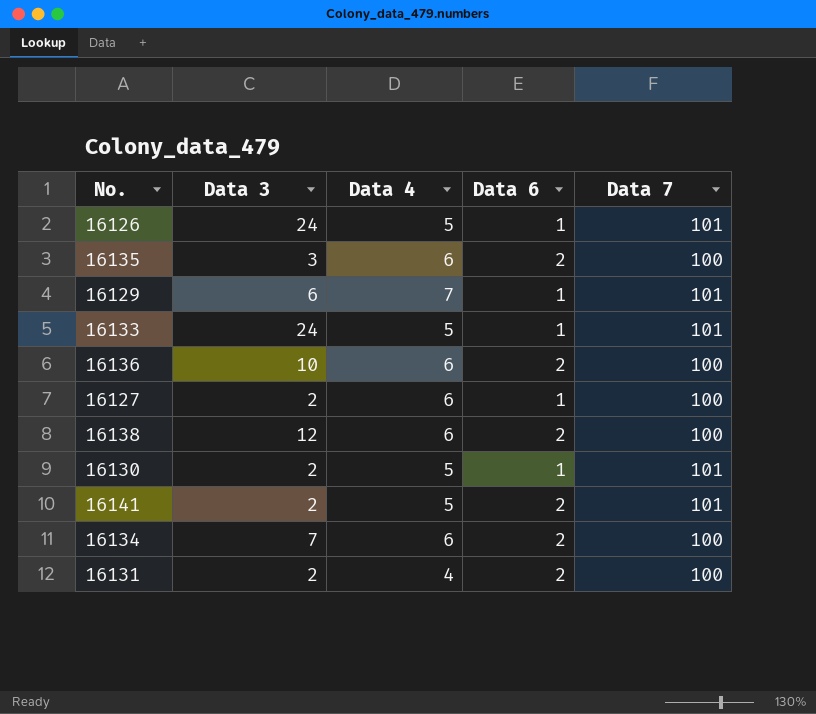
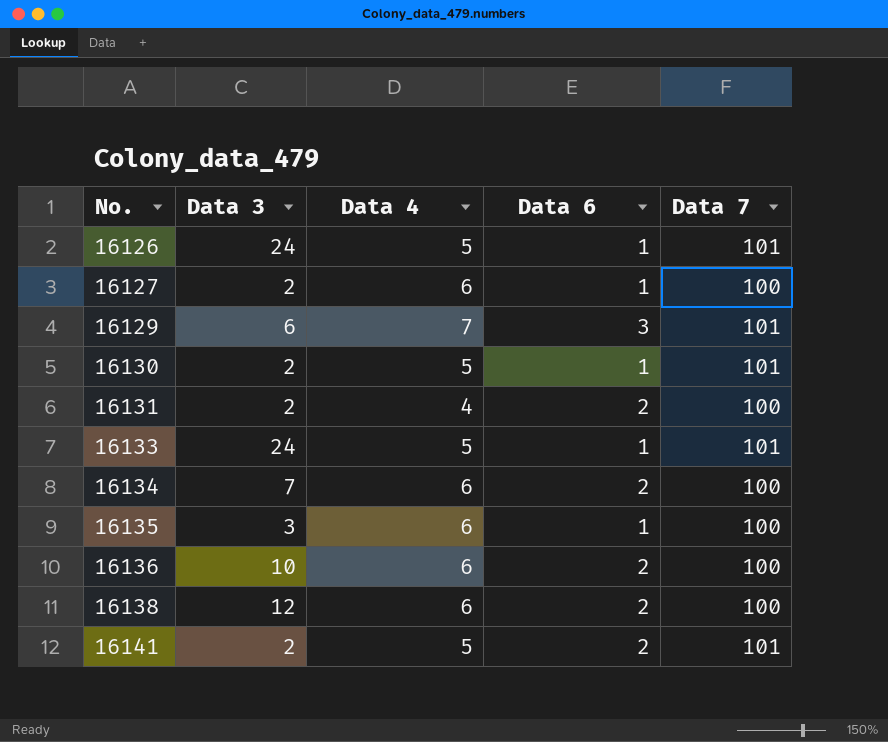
row order: none -> No. ascending
16129 | Data 6: 1 -> 3
16135 | Data 6: 2 -> 1

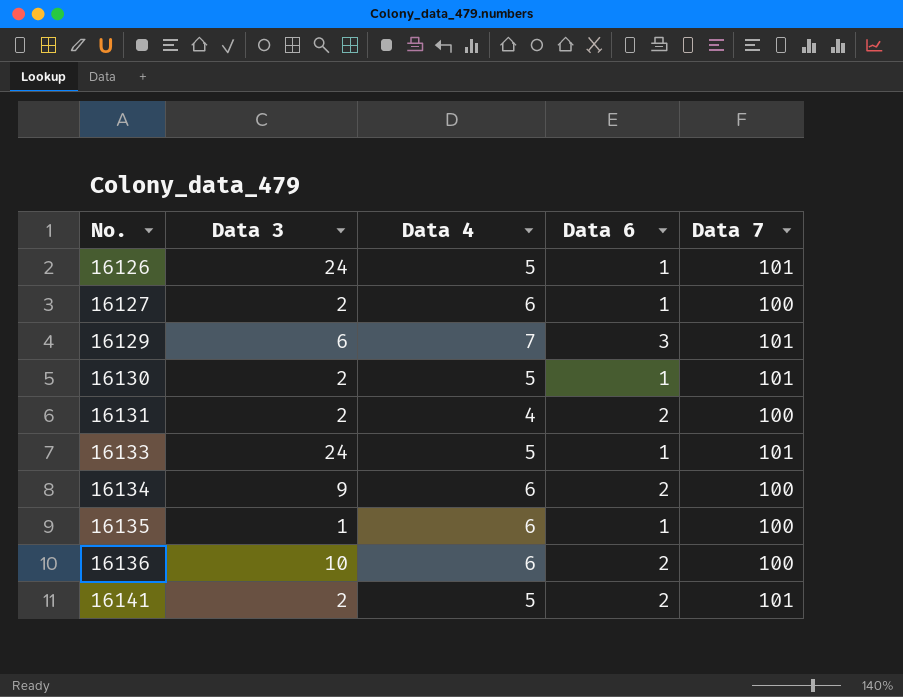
row 16138: 12 | 6 | 2 | 100 -> none
16134 | Data 3: 7 -> 9
16135 | Data 3: 3 -> 1

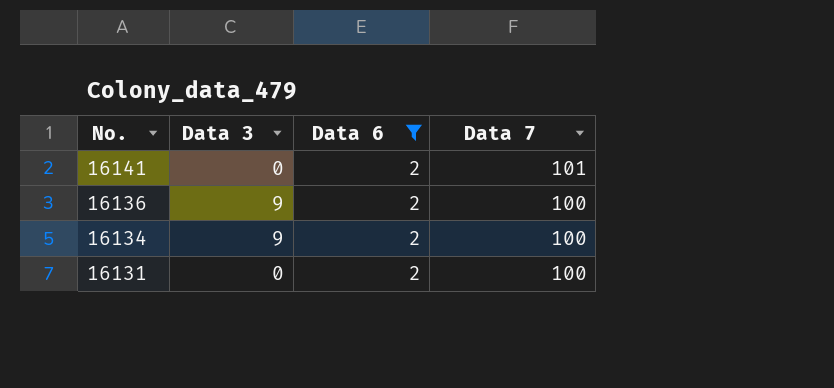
filter: none -> Data 6 = 2
row order: No. ascending -> No. descending
column Data 4 | position: 3 -> none
16141 | Data 3: 2 -> 0
16136 | Data 3: 10 -> 9
16131 | Data 3: 2 -> 0

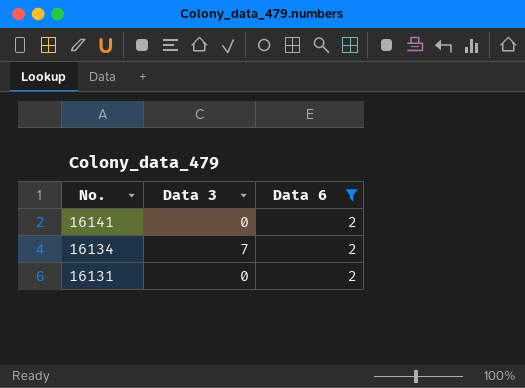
column Data 7 | position: 4 -> none
row 16136: 9 | 2 | 100 -> none
16134 | Data 3: 9 -> 7

